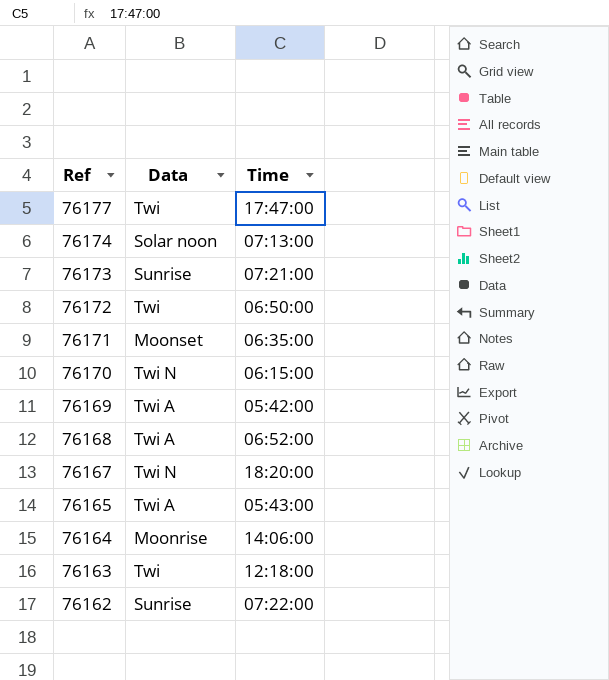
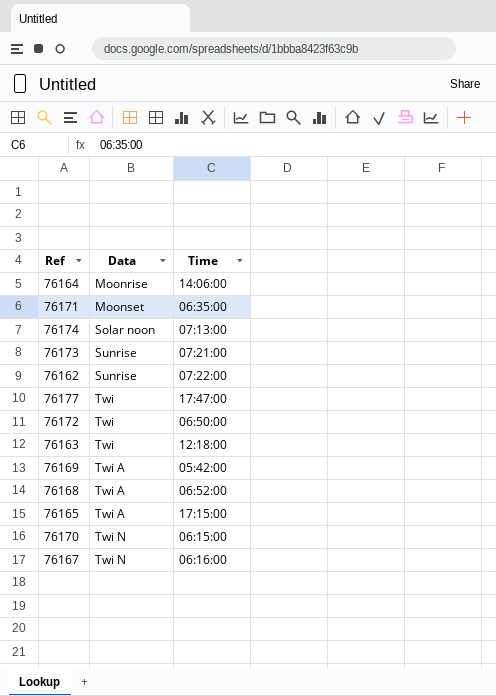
row order: Ref descending -> Data ascending
76165 | Time: 05:43:00 -> 17:15:00
76167 | Time: 18:20:00 -> 06:16:00

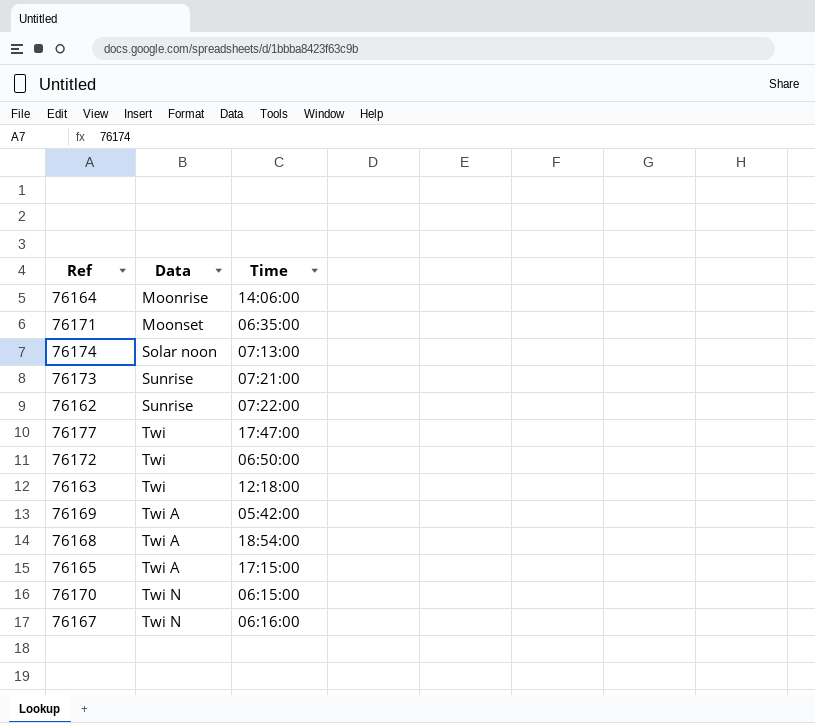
76168 | Time: 06:52:00 -> 18:54:00

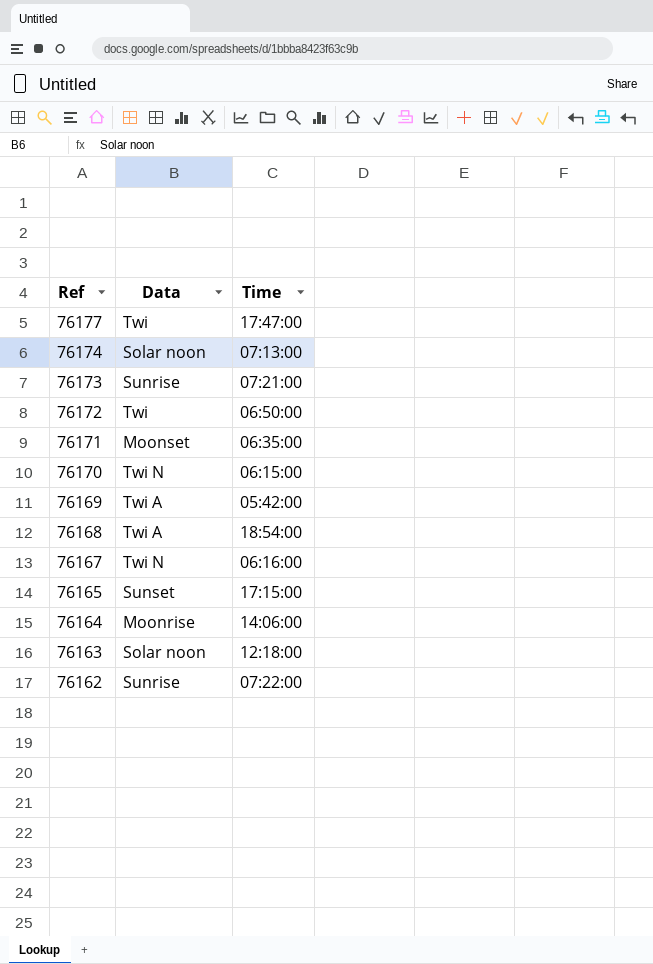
row order: Data ascending -> Ref descending
76165 | Data: Twi A -> Sunset
76163 | Data: Twi -> Solar noon

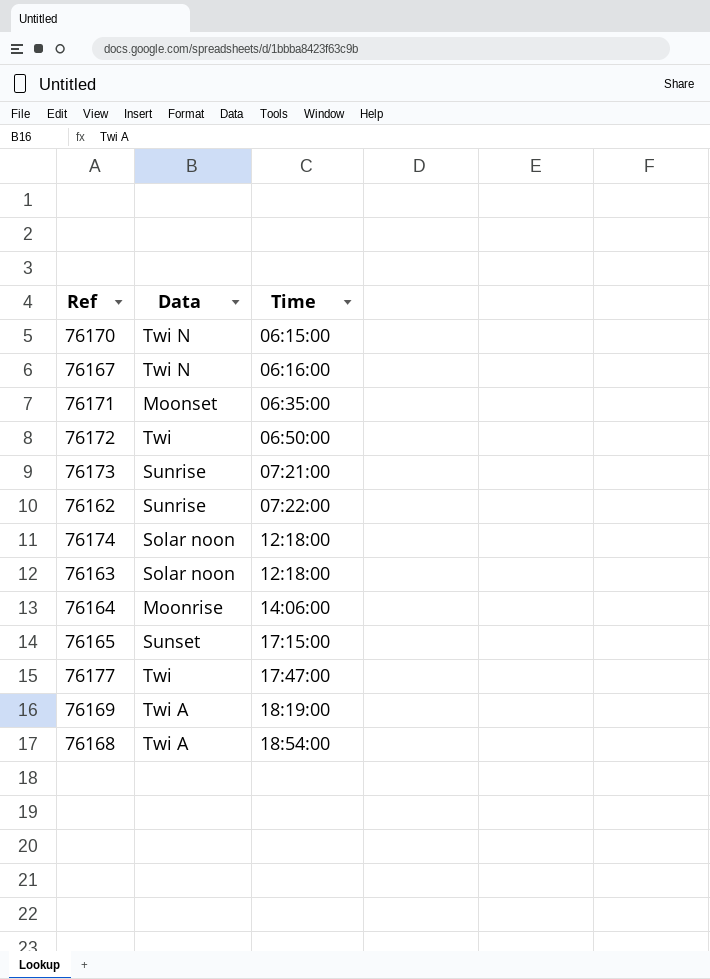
row order: Ref descending -> Time ascending
76174 | Time: 07:13:00 -> 12:18:00
76169 | Time: 05:42:00 -> 18:19:00

